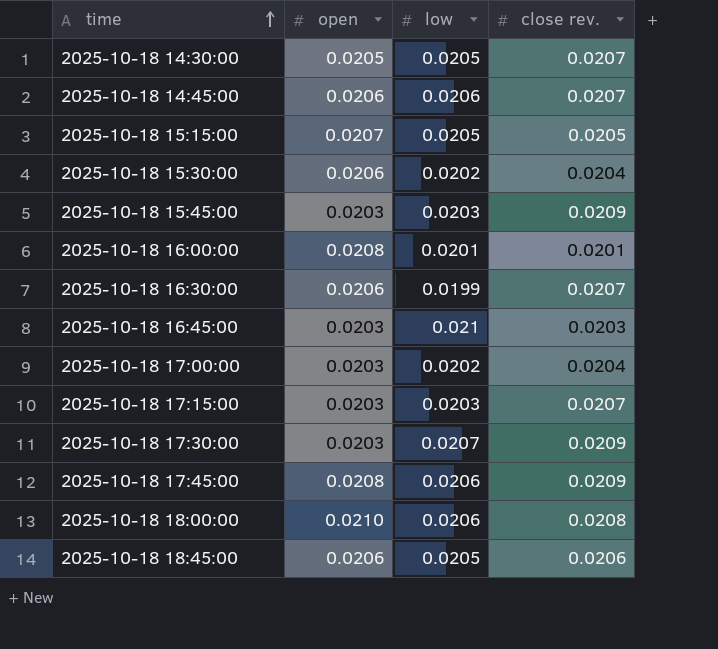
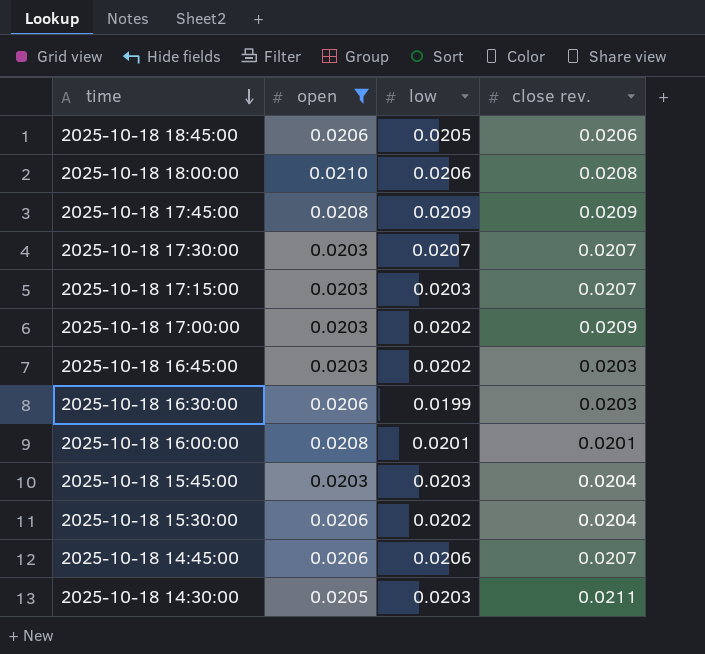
filter: none -> open != 0.0207
row order: time ascending -> time descending
2025-10-18 17:45:00 | low: 0.0206 -> 0.0209
2025-10-18 17:30:00 | close rev.: 0.0209 -> 0.0207
2025-10-18 17:00:00 | close rev.: 0.0204 -> 0.0209
2025-10-18 16:45:00 | low: 0.021 -> 0.0202
2025-10-18 16:30:00 | close rev.: 0.0207 -> 0.0203
2025-10-18 15:45:00 | close rev.: 0.0209 -> 0.0204
2025-10-18 14:30:00 | low: 0.0205 -> 0.0203
2025-10-18 14:30:00 | close rev.: 0.0207 -> 0.0211

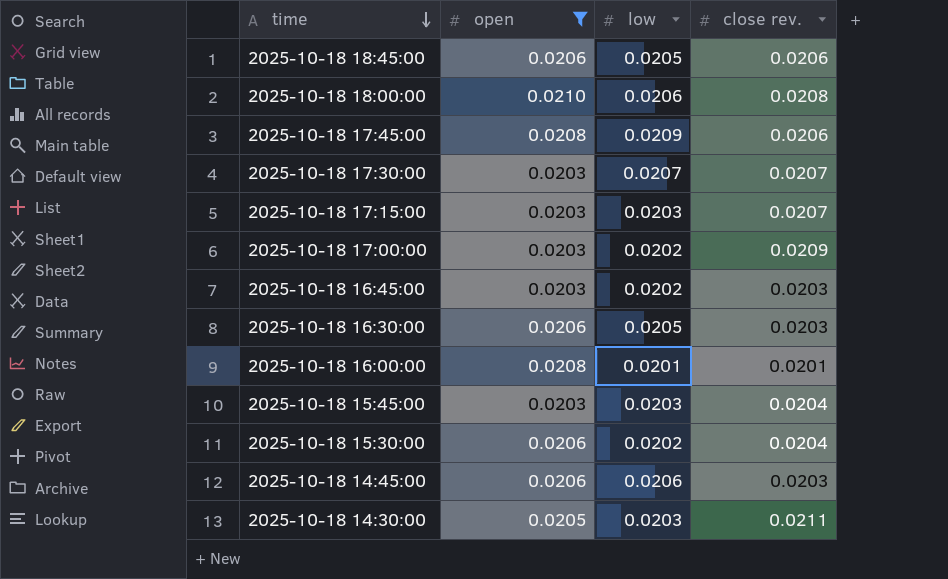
2025-10-18 17:45:00 | close rev.: 0.0209 -> 0.0206
2025-10-18 16:30:00 | low: 0.0199 -> 0.0205
2025-10-18 14:45:00 | close rev.: 0.0207 -> 0.0203

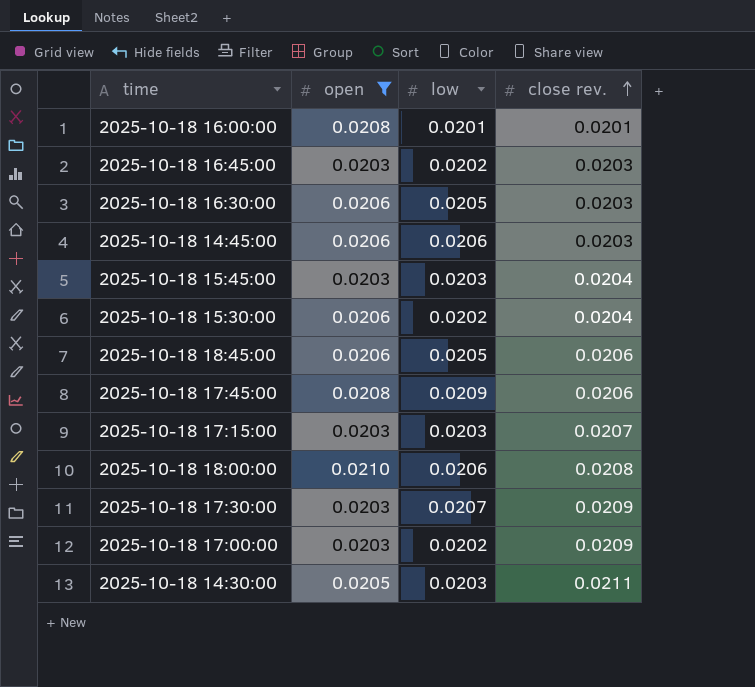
row order: time descending -> close rev. ascending
2025-10-18 17:30:00 | close rev.: 0.0207 -> 0.0209

